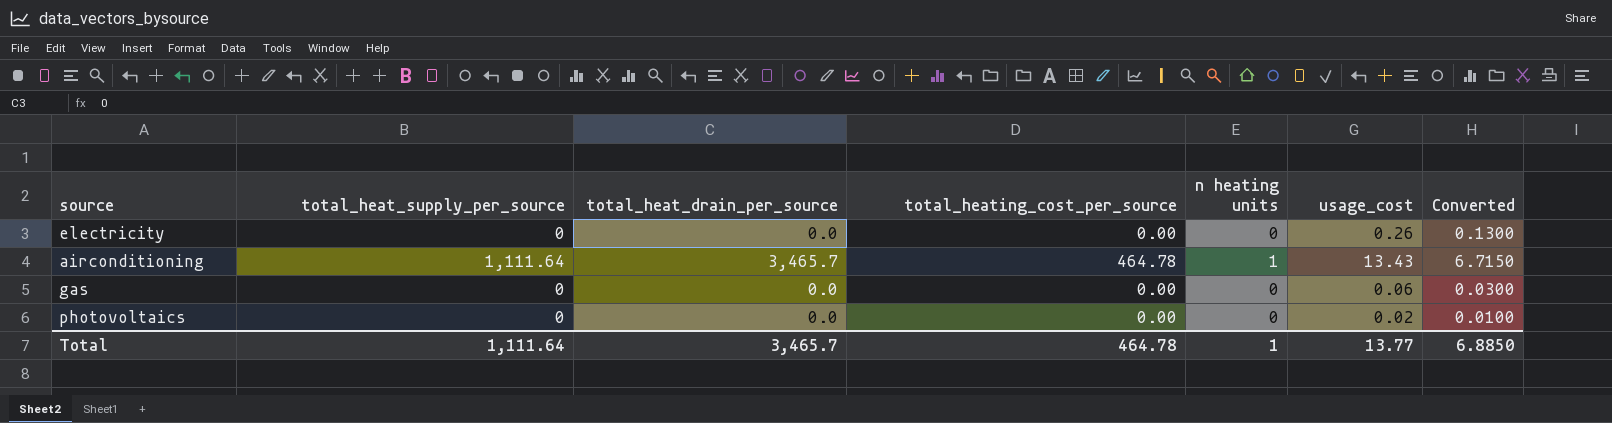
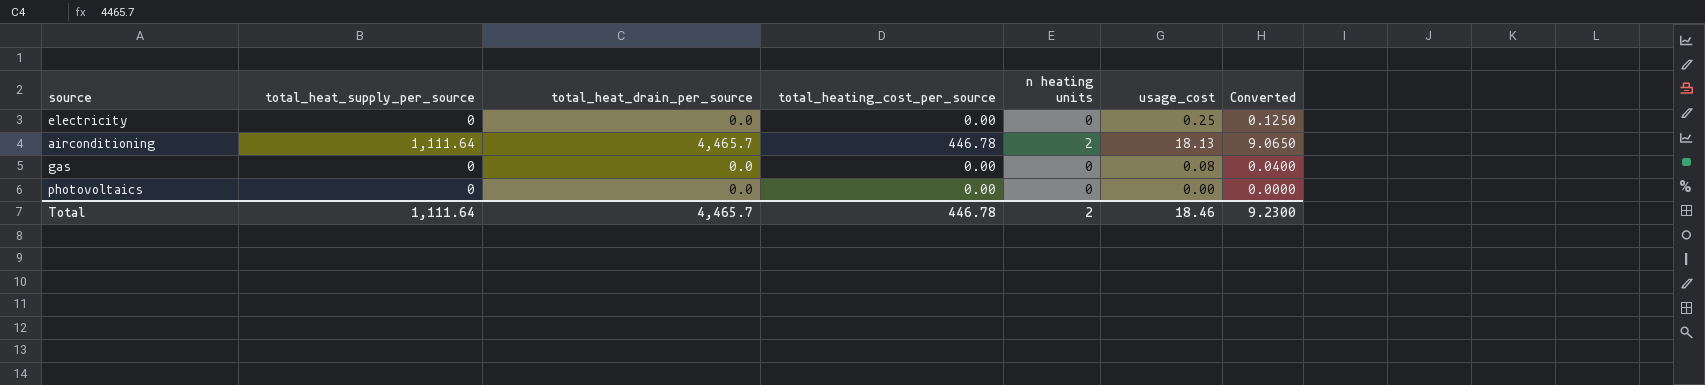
electricity | usage_cost: 0.26 -> 0.25
electricity | Converted: 0.1300 -> 0.1250
airconditioning | total_heat_drain_per_source: 3,465.7 -> 4,465.7
airconditioning | total_heating_cost_per_source: 464.78 -> 446.78
airconditioning | n heating units: 1 -> 2
airconditioning | usage_cost: 13.43 -> 18.13
airconditioning | Converted: 6.7150 -> 9.0650
gas | usage_cost: 0.06 -> 0.08
gas | Converted: 0.0300 -> 0.0400
photovoltaics | usage_cost: 0.02 -> 0.00
photovoltaics | Converted: 0.0100 -> 0.0000
Total | total_heat_drain_per_source: 3,465.7 -> 4,465.7
Total | total_heating_cost_per_source: 464.78 -> 446.78
Total | n heating units: 1 -> 2
Total | usage_cost: 13.77 -> 18.46
Total | Converted: 6.8850 -> 9.2300

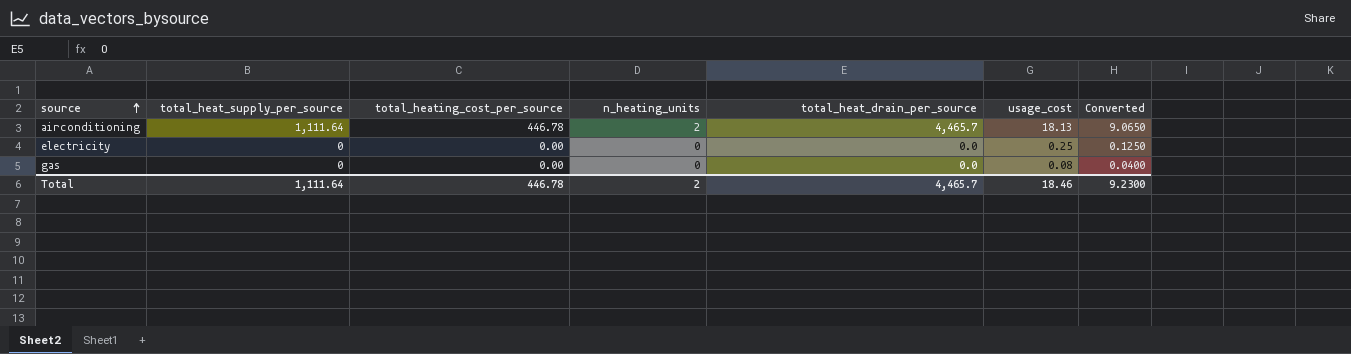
row order: none -> source ascending
column name: n heating units -> n_heating_units
column total_heat_drain_per_source | position: 3 -> 5
row photovoltaics: 0 | 0.0 | 0.00 | 0 | 0.00 | 0.0000 -> none

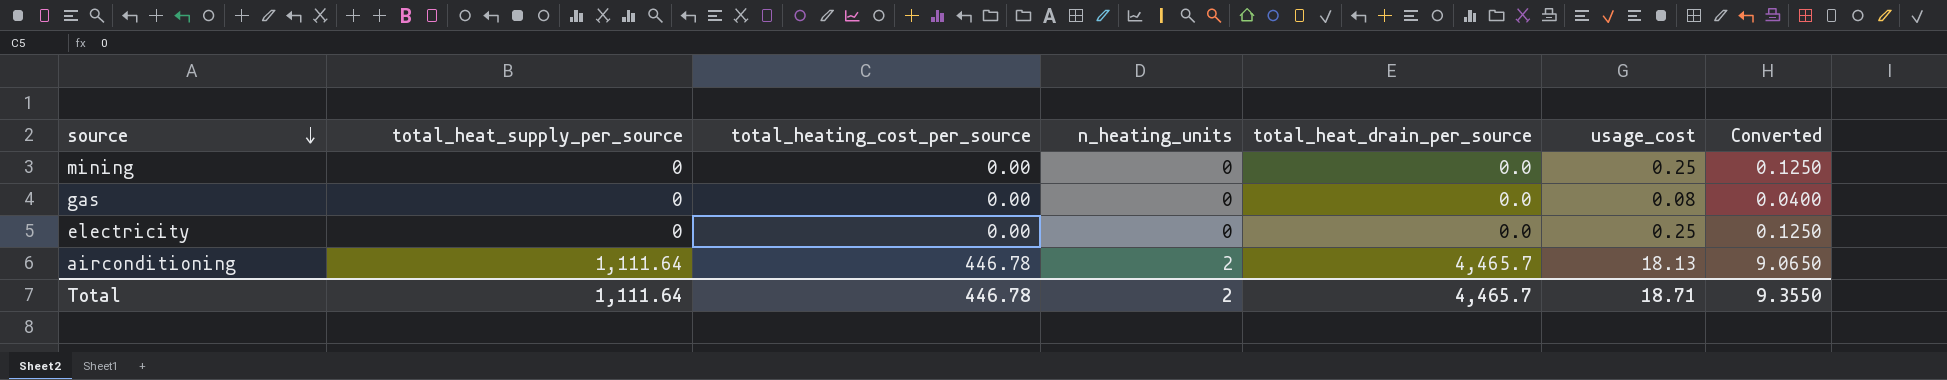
row order: source ascending -> source descending
row mining: none -> 0 | 0.00 | 0 | 0.0 | 0.25 | 0.1250
Total | usage_cost: 18.46 -> 18.71
Total | Converted: 9.2300 -> 9.3550

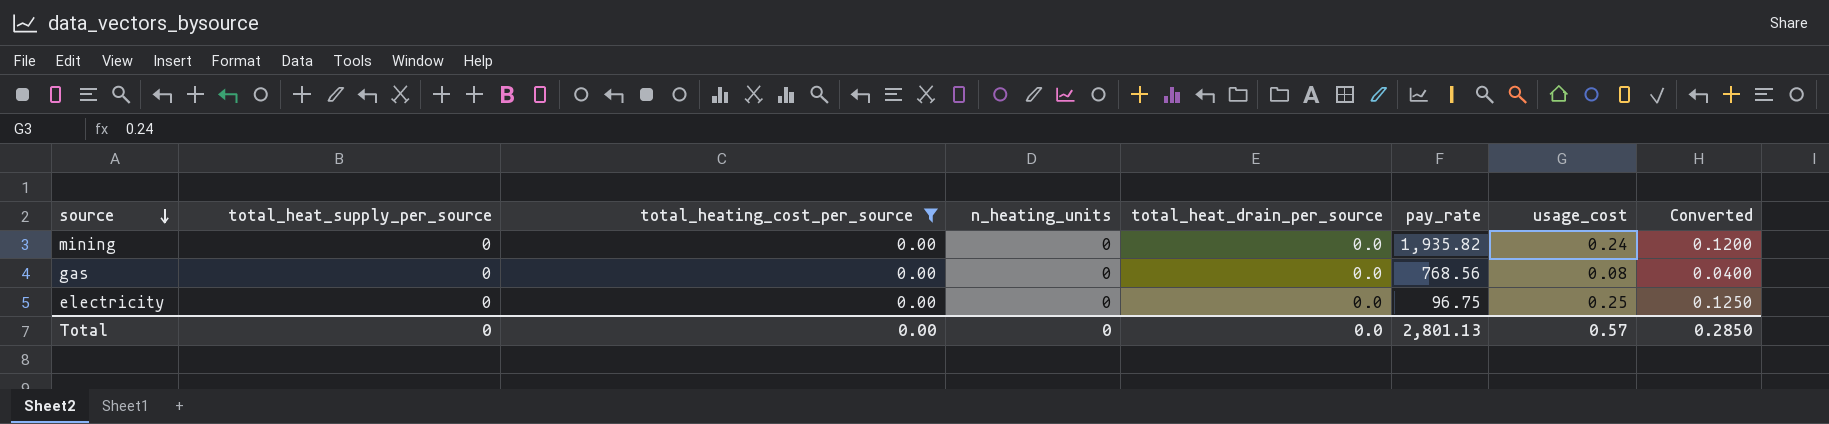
filter: none -> total_heating_cost_per_source = 0.00
column pay_rate | position: none -> 6
mining | usage_cost: 0.25 -> 0.24
mining | Converted: 0.1250 -> 0.1200
Total | total_heat_supply_per_source: 1,111.64 -> 0
Total | total_heating_cost_per_source: 446.78 -> 0.00
Total | n_heating_units: 2 -> 0
Total | total_heat_drain_per_source: 4,465.7 -> 0.0
Total | usage_cost: 18.71 -> 0.57
Total | Converted: 9.3550 -> 0.2850

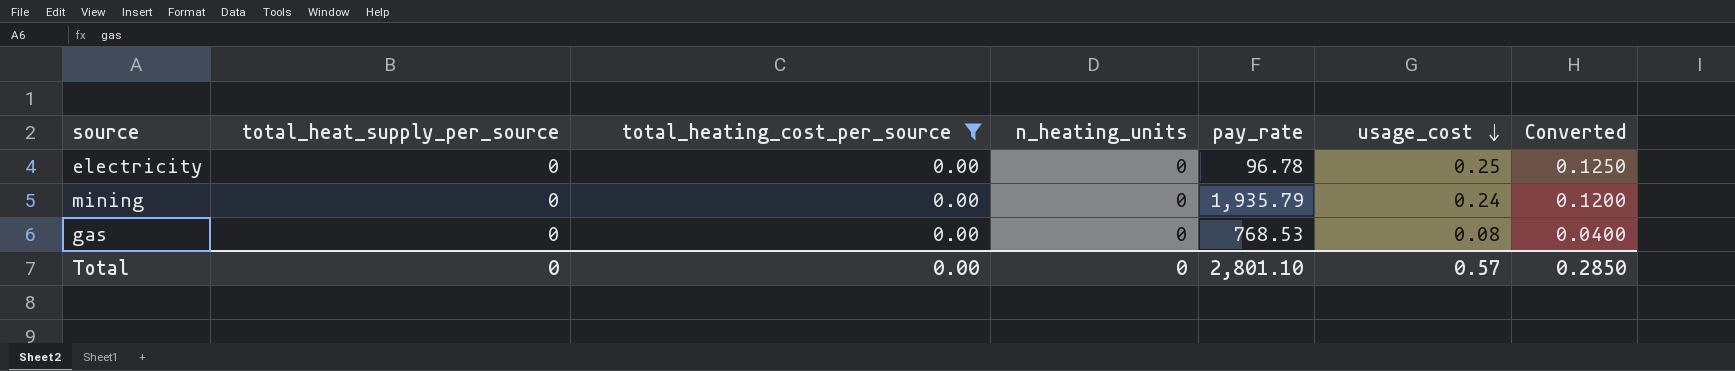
row order: source descending -> usage_cost descending
column total_heat_drain_per_source | position: 5 -> none
electricity | pay_rate: 96.75 -> 96.78
mining | pay_rate: 1,935.82 -> 1,935.79
gas | pay_rate: 768.56 -> 768.53
Total | pay_rate: 2,801.13 -> 2,801.10

